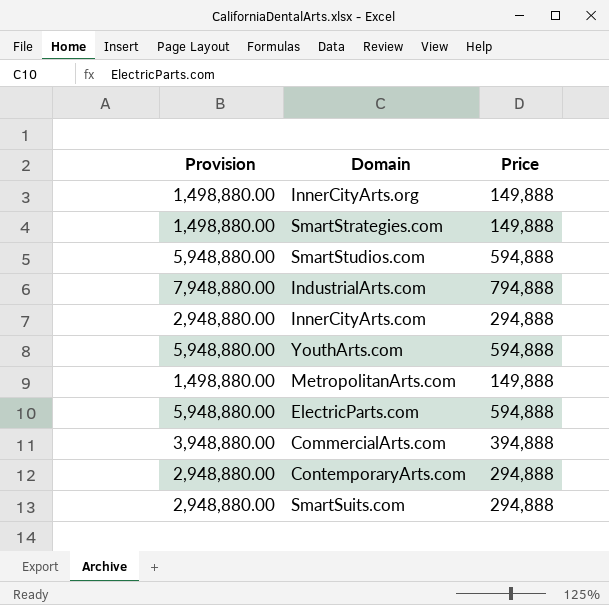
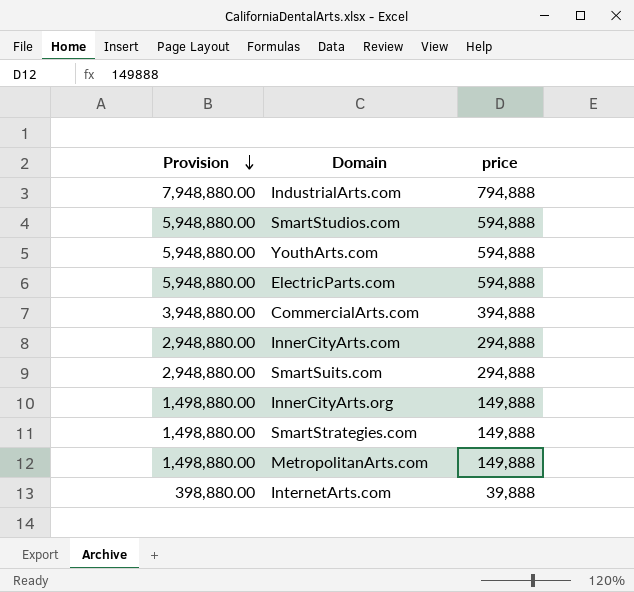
row order: none -> Provision descending
column name: Price -> price
row ContemporaryArts.com: 2,948,880.00 | 294,888 -> none
row InternetArts.com: none -> 398,880.00 | 39,888

